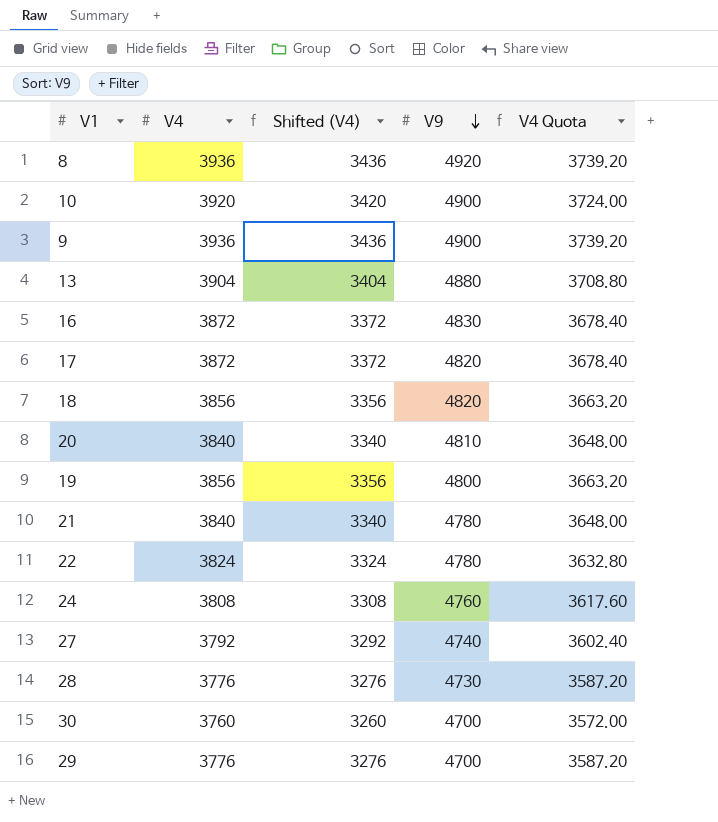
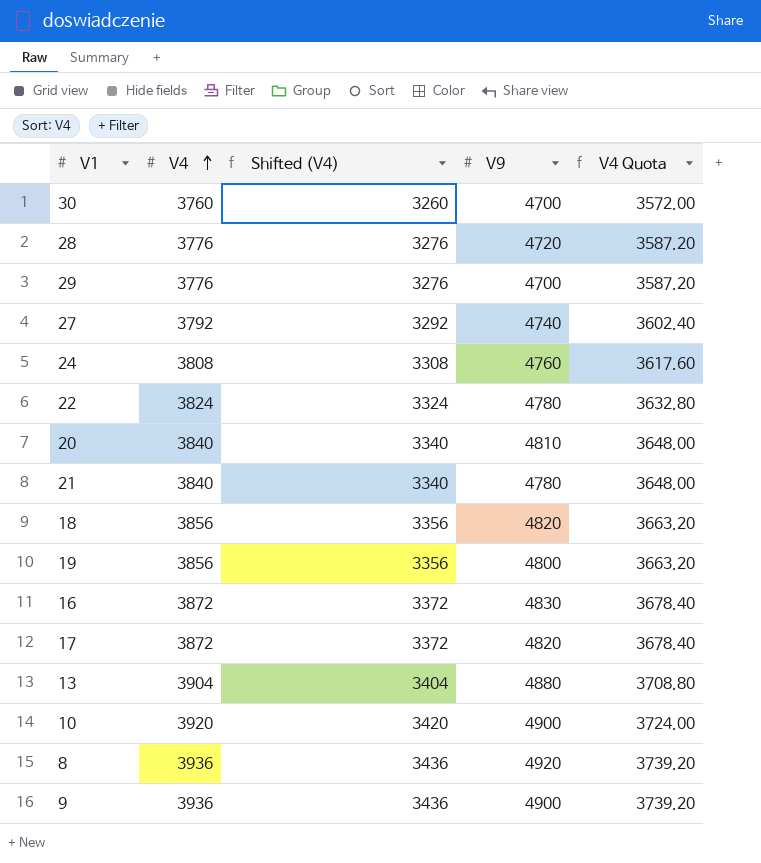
row order: V9 descending -> V4 ascending
28 | V9: 4730 -> 4720

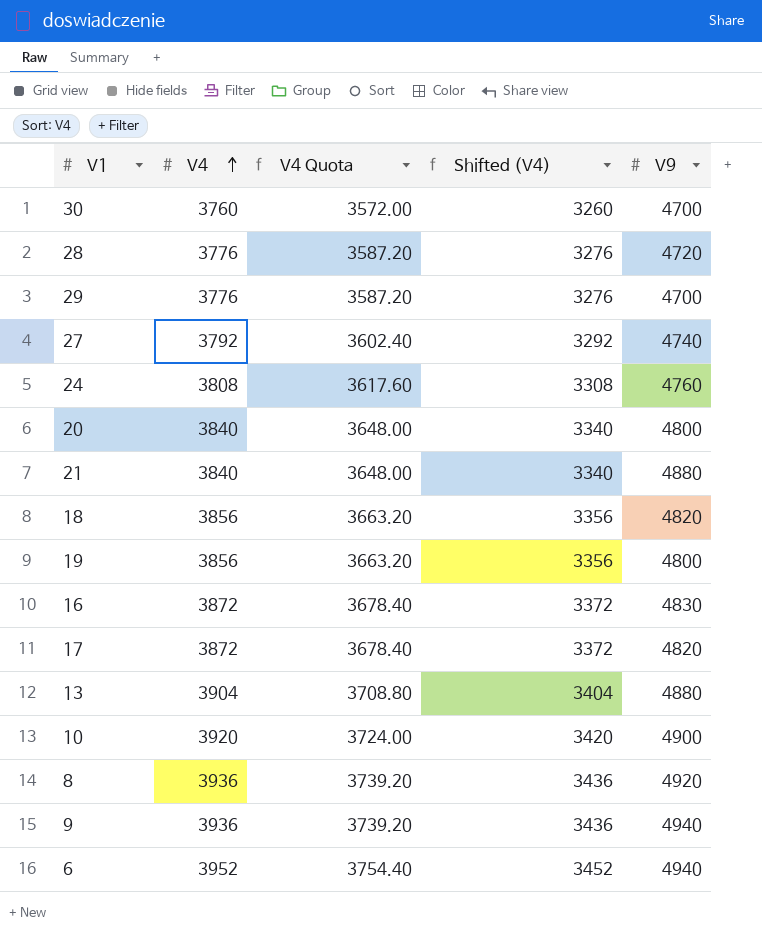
column V4 Quota | position: 5 -> 3
row 22: 3824 | 3324 | 4780 | 3632.80 -> none
20 | V9: 4810 -> 4800
21 | V9: 4780 -> 4880
9 | V9: 4900 -> 4940
row 6: none -> 3952 | 3754.40 | 3452 | 4940

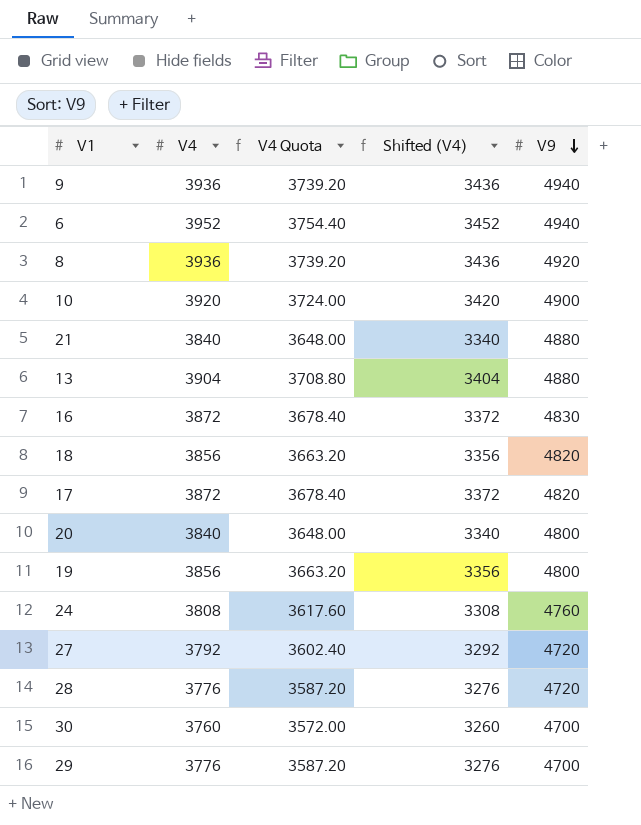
row order: V4 ascending -> V9 descending
27 | V9: 4740 -> 4720

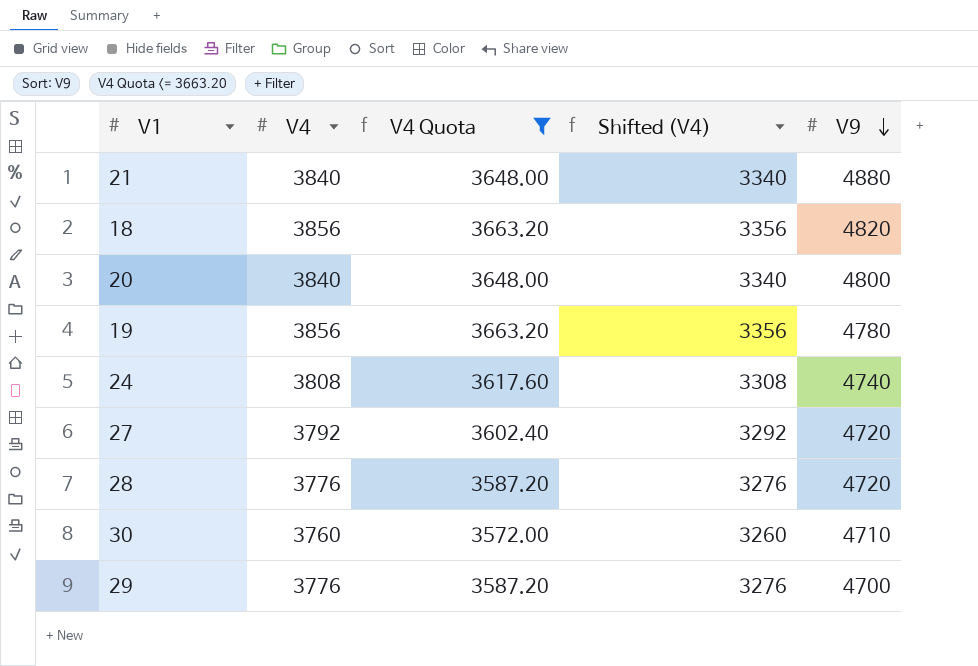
filter: none -> V4 Quota <= 3663.20
19 | V9: 4800 -> 4780
24 | V9: 4760 -> 4740
30 | V9: 4700 -> 4710

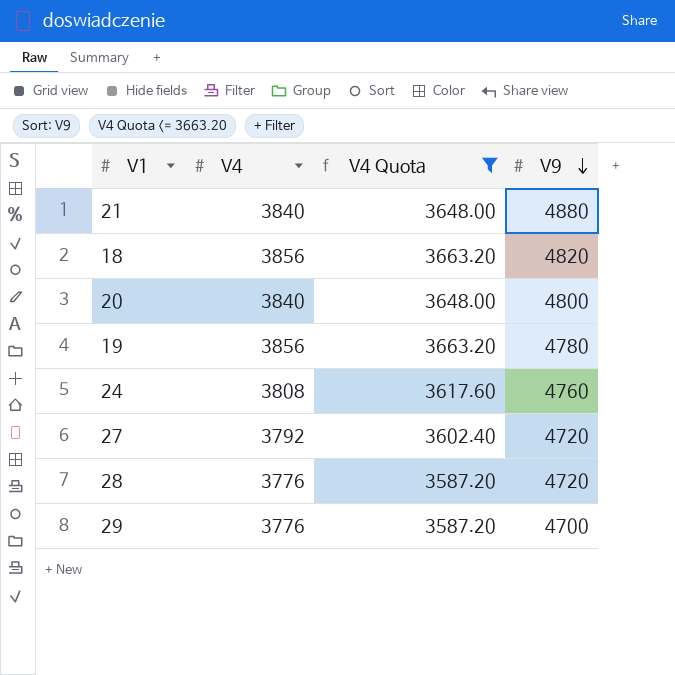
column Shifted (V4) | formula: [V4] - 500 -> none
row 30: 3760 | 3572.00 | 3260 | 4710 -> none
24 | V9: 4740 -> 4760

